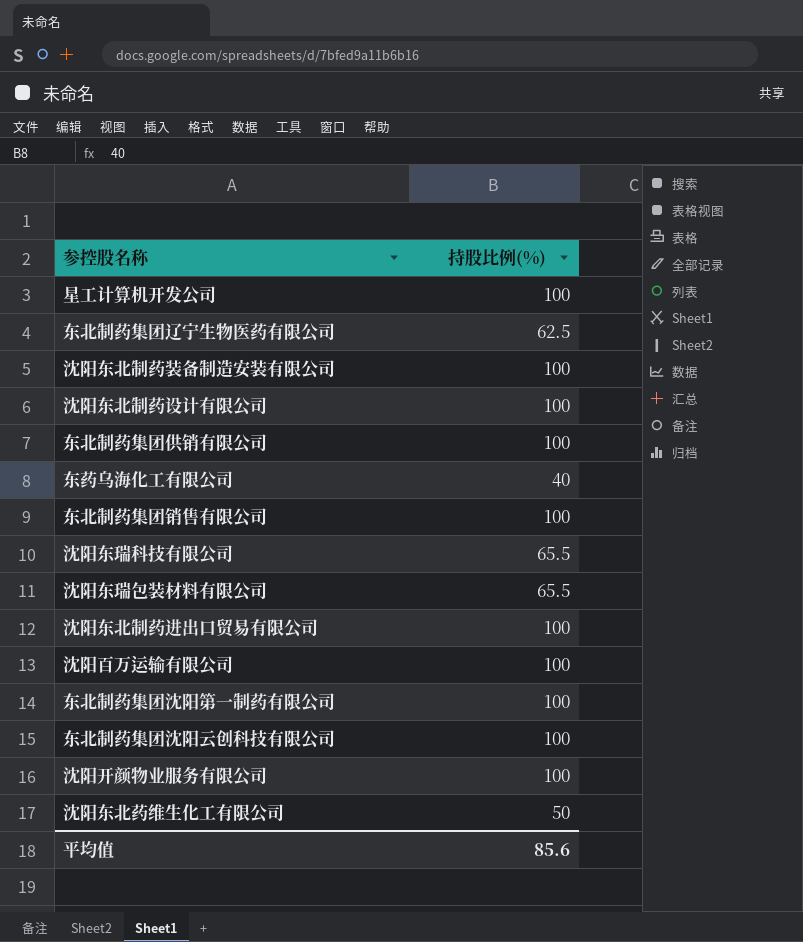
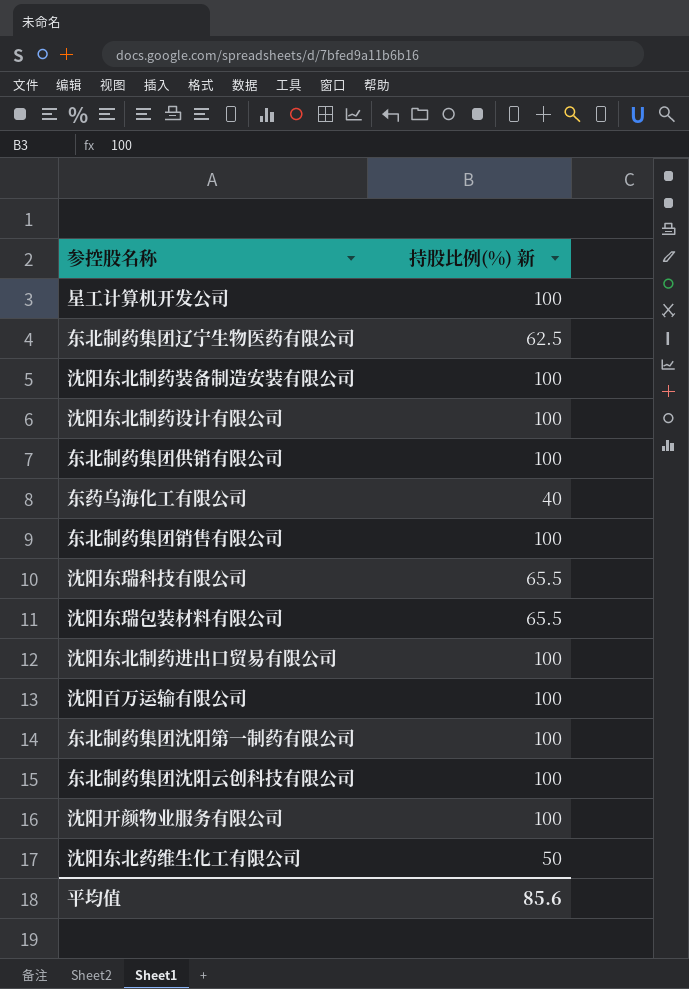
column name: 持股比例(%) -> 持股比例(%) 新

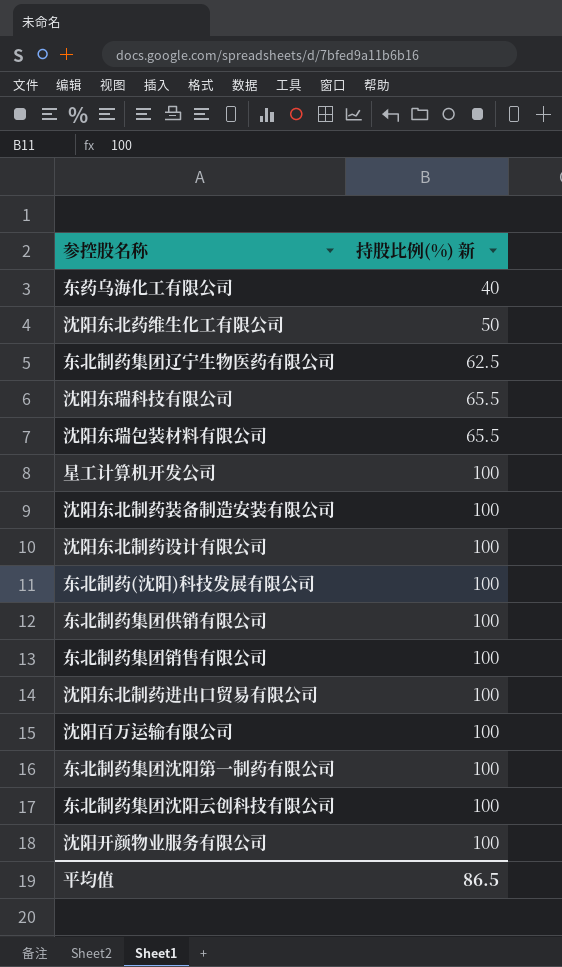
row order: none -> 持股比例(%) 新 ascending
row 东北制药(沈阳)科技发展有限公司: none -> 100
平均值 | 持股比例(%) 新: 85.6 -> 86.5

